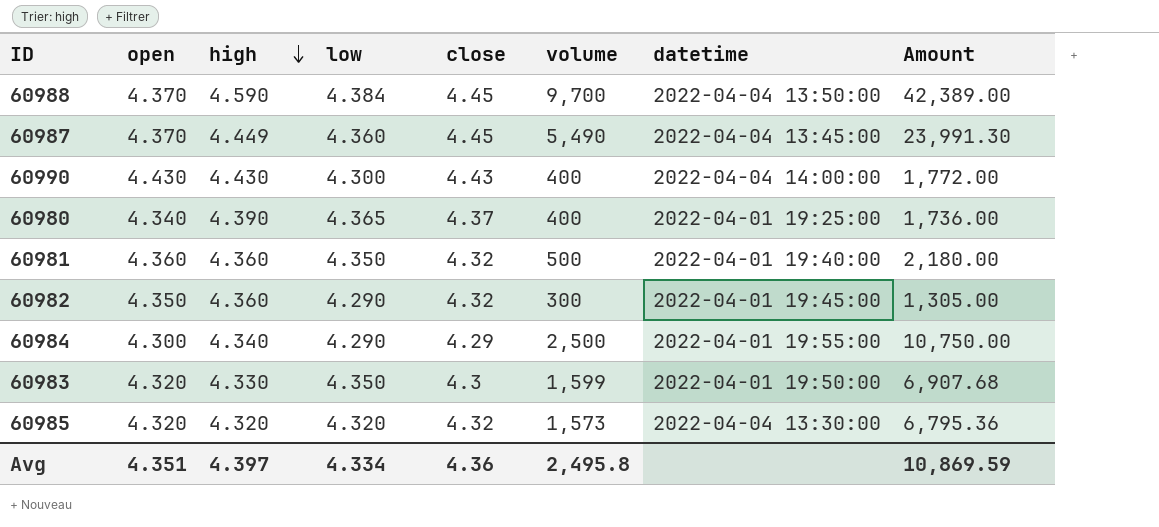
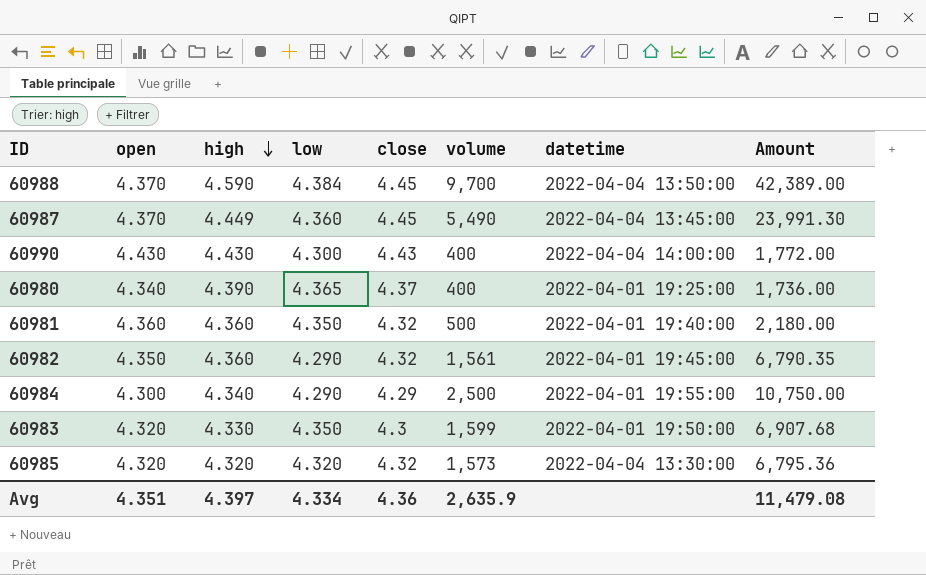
60982 | volume: 300 -> 1,561
60982 | Amount: 1,305.00 -> 6,790.35
Avg | volume: 2,495.8 -> 2,635.9
Avg | Amount: 10,869.59 -> 11,479.08

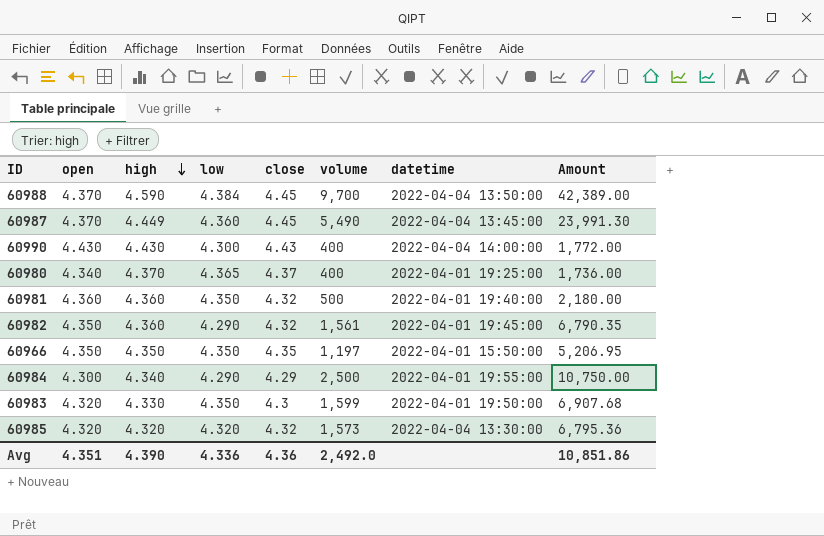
60980 | high: 4.390 -> 4.370
row 60966: none -> 4.350 | 4.350 | 4.350 | 4.35 | 1,197 | 2022-04-01 15:50:00 | 5,206.95
Avg | high: 4.397 -> 4.390
Avg | low: 4.334 -> 4.336
Avg | volume: 2,635.9 -> 2,492.0
Avg | Amount: 11,479.08 -> 10,851.86

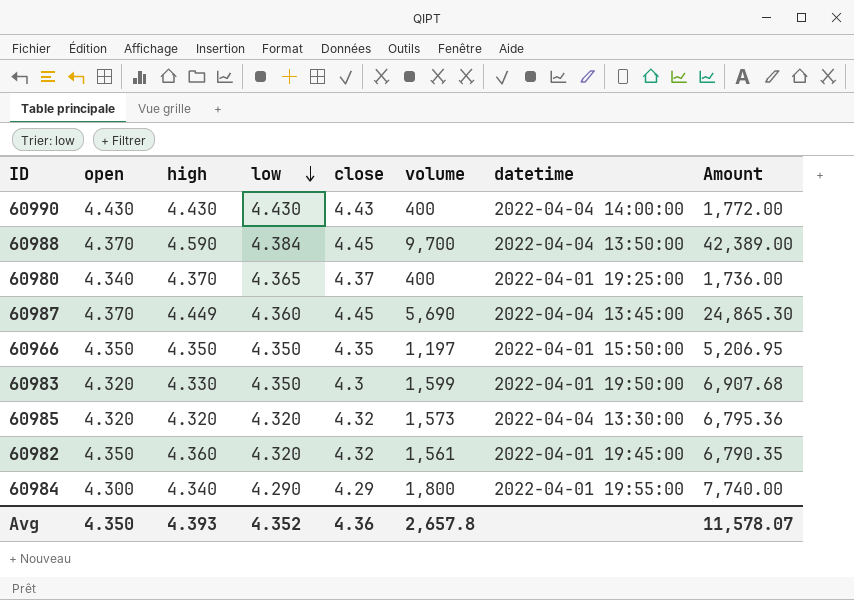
row order: high descending -> low descending
row 60981: 4.360 | 4.360 | 4.350 | 4.32 | 500 | 2022-04-01 19:40:00 | 2,180.00 -> none
60990 | low: 4.300 -> 4.430
60987 | volume: 5,490 -> 5,690
60987 | Amount: 23,991.30 -> 24,865.30
60982 | low: 4.290 -> 4.320
60984 | volume: 2,500 -> 1,800
60984 | Amount: 10,750.00 -> 7,740.00
Avg | open: 4.351 -> 4.350
Avg | high: 4.390 -> 4.393
Avg | low: 4.336 -> 4.352
Avg | volume: 2,492.0 -> 2,657.8
Avg | Amount: 10,851.86 -> 11,578.07

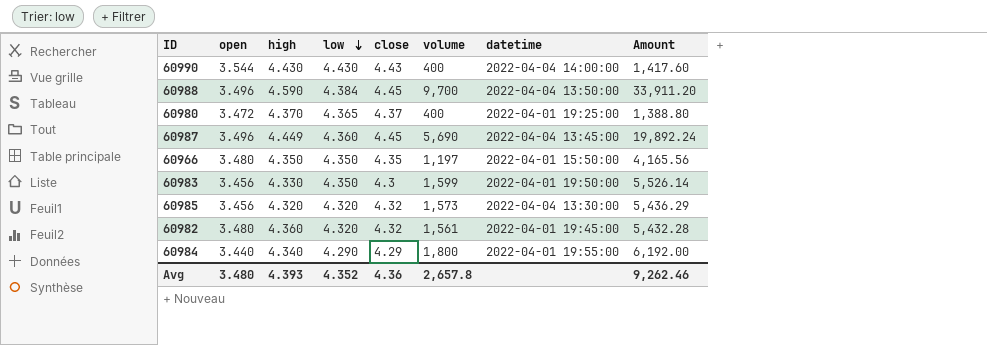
60990 | open: 4.430 -> 3.544
60990 | Amount: 1,772.00 -> 1,417.60
60988 | open: 4.370 -> 3.496
60988 | Amount: 42,389.00 -> 33,911.20
60980 | open: 4.340 -> 3.472
60980 | Amount: 1,736.00 -> 1,388.80
60987 | open: 4.370 -> 3.496
60987 | Amount: 24,865.30 -> 19,892.24
60966 | open: 4.350 -> 3.480
60966 | Amount: 5,206.95 -> 4,165.56
60983 | open: 4.320 -> 3.456
60983 | Amount: 6,907.68 -> 5,526.14
60985 | open: 4.320 -> 3.456
60985 | Amount: 6,795.36 -> 5,436.29
60982 | open: 4.350 -> 3.480
60982 | Amount: 6,790.35 -> 5,432.28
60984 | open: 4.300 -> 3.440
60984 | Amount: 7,740.00 -> 6,192.00
Avg | open: 4.350 -> 3.480
Avg | Amount: 11,578.07 -> 9,262.46

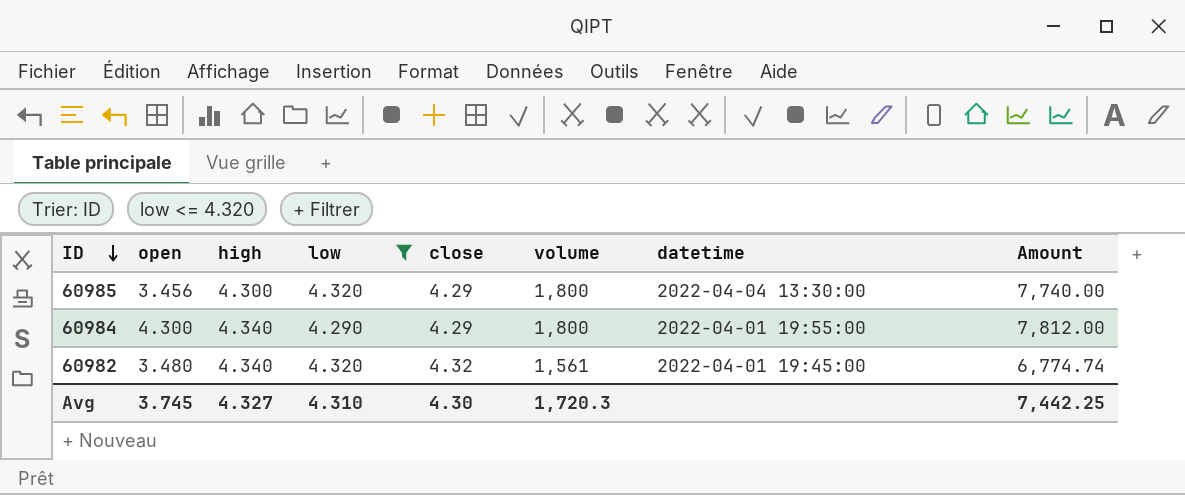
filter: none -> low <= 4.320
row order: low descending -> ID descending
column Amount | formula: [open] * [volume] -> [high] * [volume]
60985 | high: 4.320 -> 4.300
60985 | close: 4.32 -> 4.29
60985 | volume: 1,573 -> 1,800
60984 | open: 3.440 -> 4.300
60982 | high: 4.360 -> 4.340
Avg | open: 3.480 -> 3.745
Avg | high: 4.393 -> 4.327
Avg | low: 4.352 -> 4.310
Avg | close: 4.36 -> 4.30
Avg | volume: 2,657.8 -> 1,720.3
Avg | Amount: 9,262.46 -> 7,442.25

